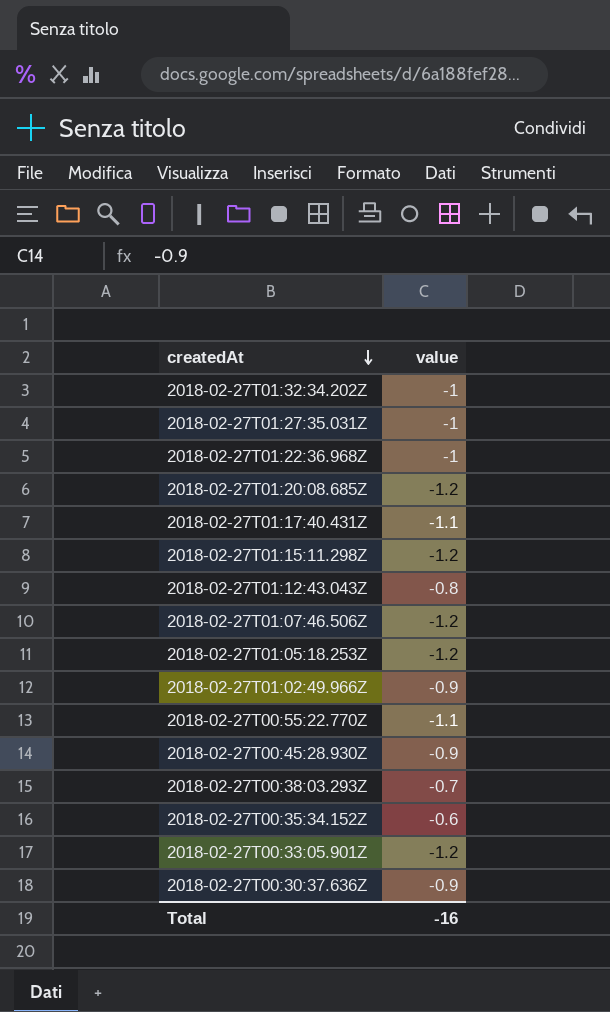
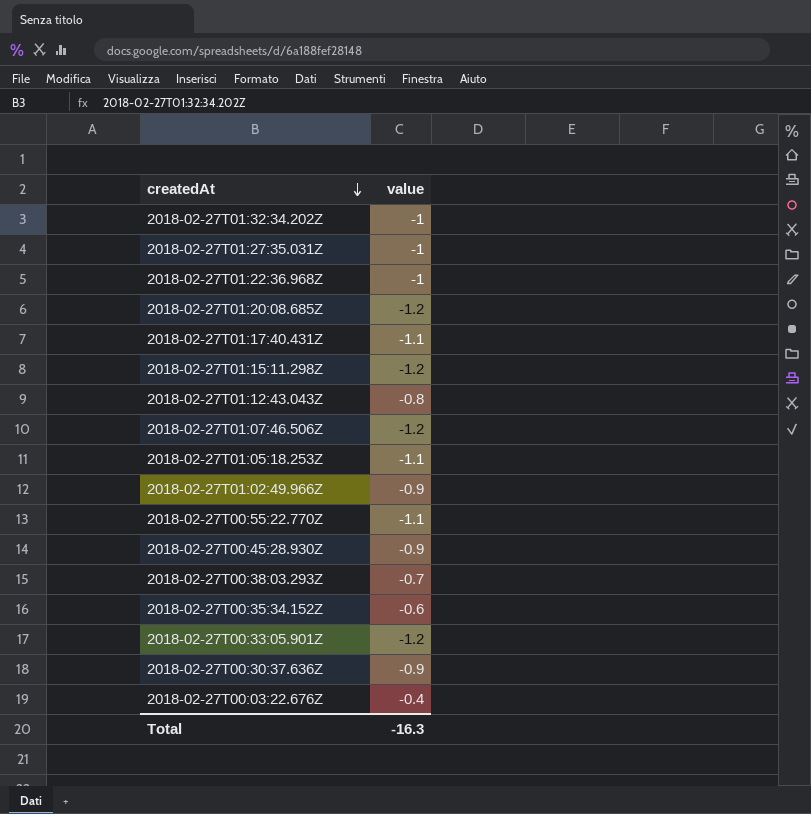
2018-02-27T01:05:18.253Z | value: -1.2 -> -1.1
row 2018-02-27T00:03:22.676Z: none -> -0.4
Total | value: -16 -> -16.3

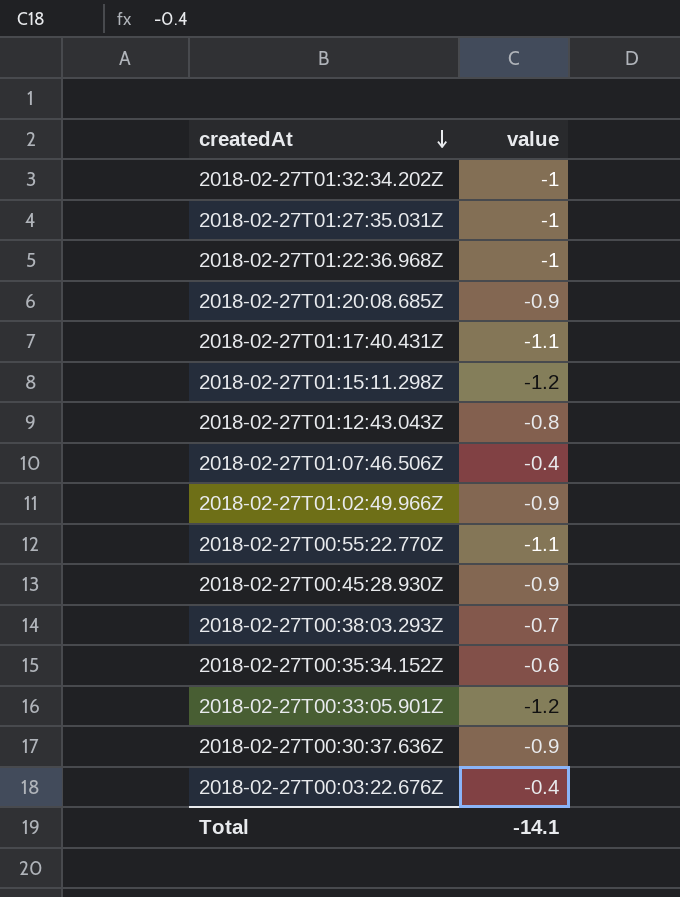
row 2018-02-27T01:05:18.253Z: -1.1 -> none
2018-02-27T01:20:08.685Z | value: -1.2 -> -0.9
2018-02-27T01:07:46.506Z | value: -1.2 -> -0.4
Total | value: -16.3 -> -14.1

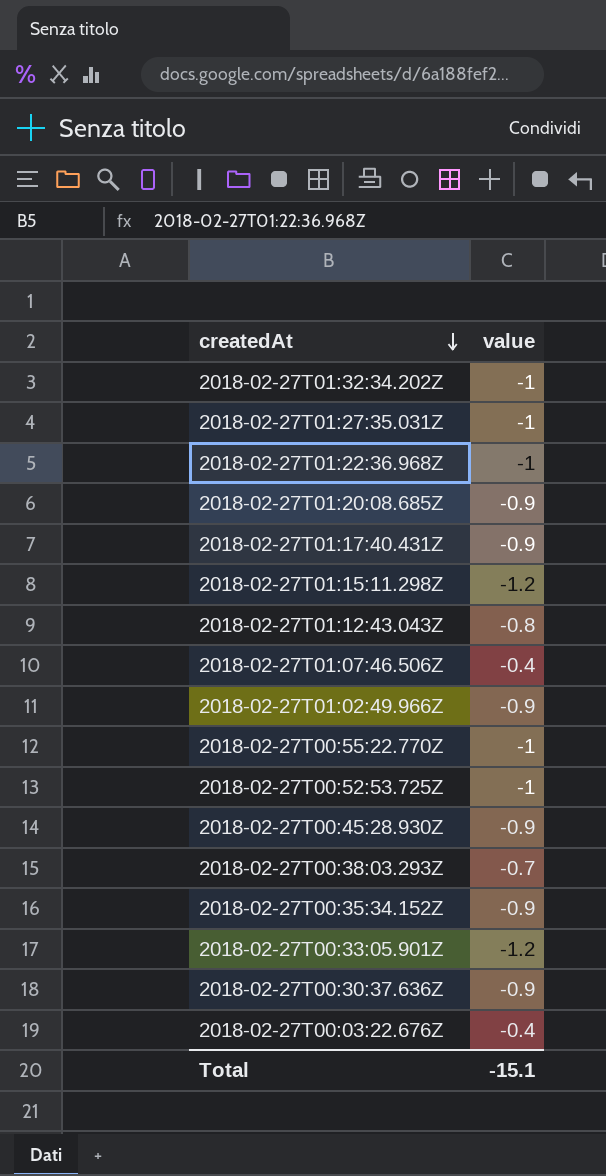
2018-02-27T01:17:40.431Z | value: -1.1 -> -0.9
2018-02-27T00:55:22.770Z | value: -1.1 -> -1
row 2018-02-27T00:52:53.725Z: none -> -1
2018-02-27T00:35:34.152Z | value: -0.6 -> -0.9
Total | value: -14.1 -> -15.1

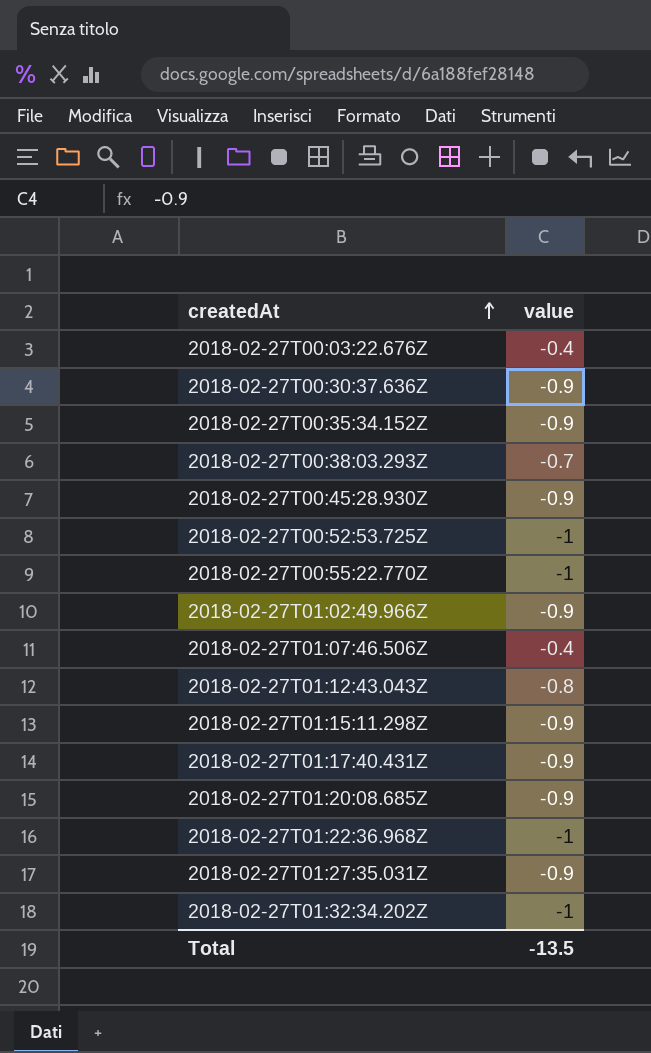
row order: createdAt descending -> createdAt ascending
row 2018-02-27T00:33:05.901Z: -1.2 -> none
2018-02-27T01:15:11.298Z | value: -1.2 -> -0.9
2018-02-27T01:27:35.031Z | value: -1 -> -0.9
Total | value: -15.1 -> -13.5

